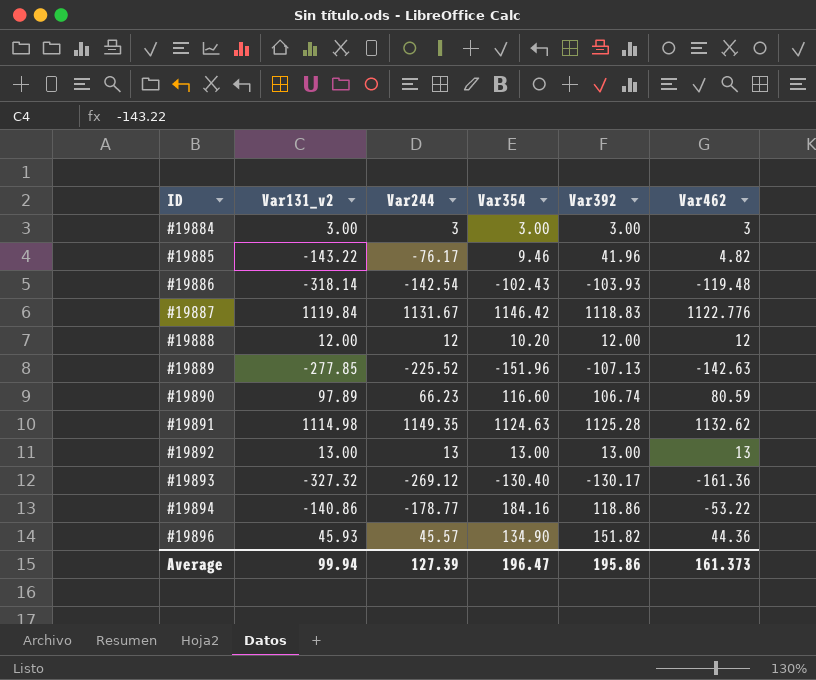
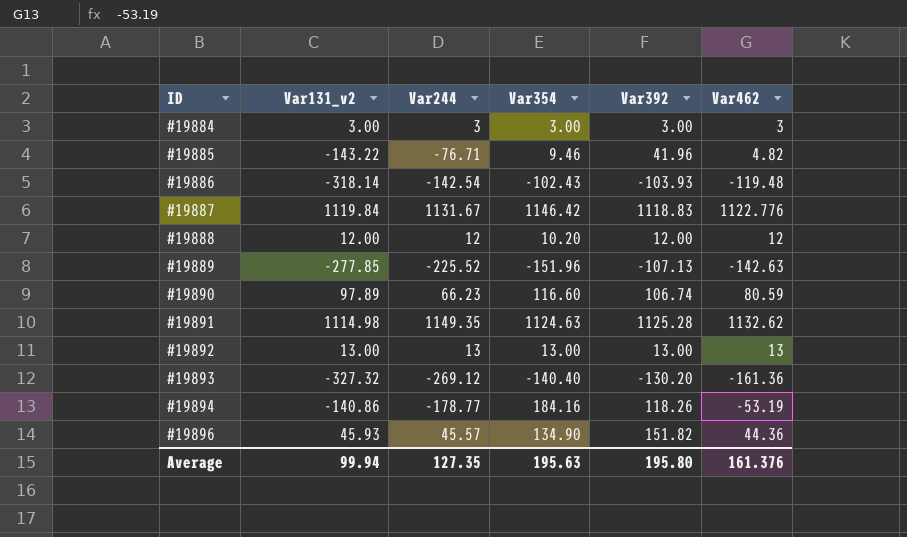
#19885 | Var244: -76.17 -> -76.71
#19893 | Var354: -130.40 -> -140.40
#19893 | Var392: -130.17 -> -130.20
#19894 | Var392: 118.86 -> 118.26
#19894 | Var462: -53.22 -> -53.19
Average | Var244: 127.39 -> 127.35
Average | Var354: 196.47 -> 195.63
Average | Var392: 195.86 -> 195.80
Average | Var462: 161.373 -> 161.376

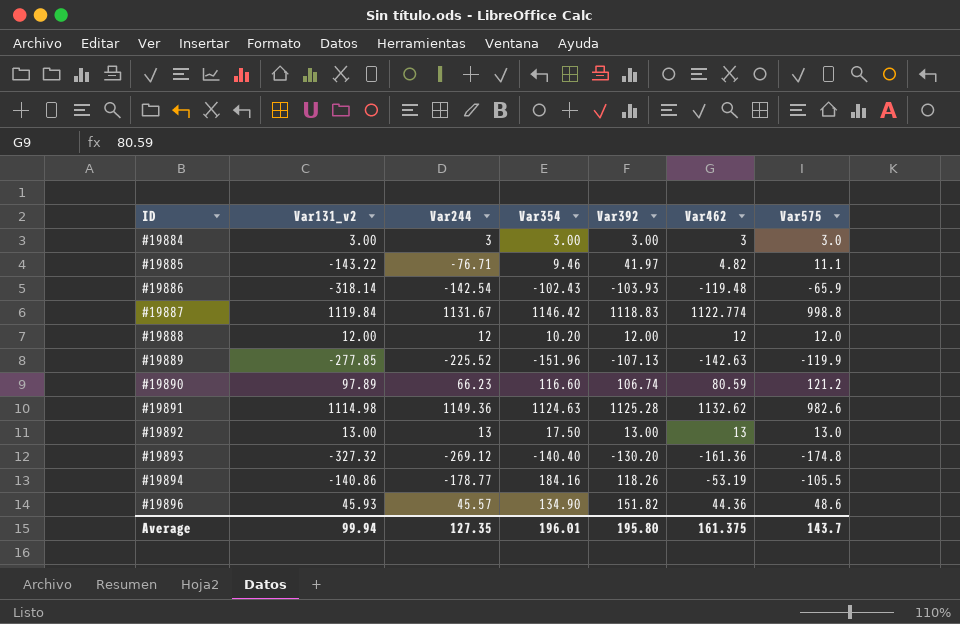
column Var575 | position: none -> 7
#19885 | Var392: 41.96 -> 41.97
#19887 | Var462: 1122.776 -> 1122.774
#19891 | Var244: 1149.35 -> 1149.36
#19892 | Var354: 13.00 -> 17.50
Average | Var354: 195.63 -> 196.01
Average | Var462: 161.376 -> 161.375

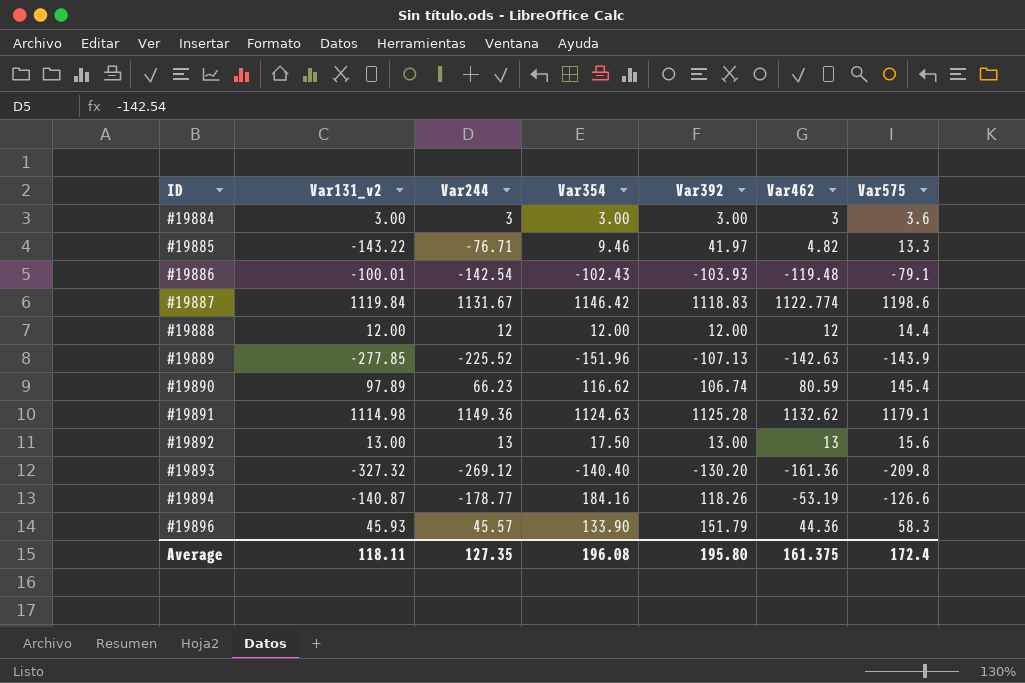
#19884 | Var575: 3.0 -> 3.6
#19885 | Var575: 11.1 -> 13.3
#19886 | Var131_v2: -318.14 -> -100.01
#19886 | Var575: -65.9 -> -79.1
#19887 | Var575: 998.8 -> 1198.6
#19888 | Var354: 10.20 -> 12.00
#19888 | Var575: 12.0 -> 14.4
#19889 | Var575: -119.9 -> -143.9
#19890 | Var354: 116.60 -> 116.62
#19890 | Var575: 121.2 -> 145.4
#19891 | Var575: 982.6 -> 1179.1
#19892 | Var575: 13.0 -> 15.6
#19893 | Var575: -174.8 -> -209.8
#19894 | Var131_v2: -140.86 -> -140.87
#19894 | Var575: -105.5 -> -126.6
#19896 | Var354: 134.90 -> 133.90
#19896 | Var392: 151.82 -> 151.79
#19896 | Var575: 48.6 -> 58.3
Average | Var131_v2: 99.94 -> 118.11
Average | Var354: 196.01 -> 196.08
Average | Var575: 143.7 -> 172.4

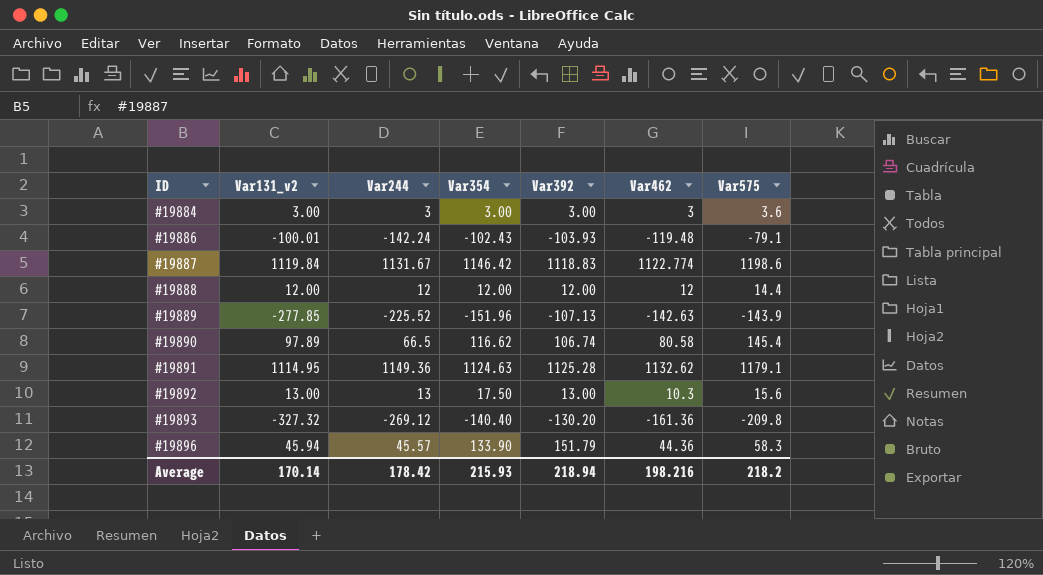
row #19885: -143.22 | -76.71 | 9.46 | 41.97 | 4.82 | 13.3 -> none
row #19894: -140.87 | -178.77 | 184.16 | 118.26 | -53.19 | -126.6 -> none
#19886 | Var244: -142.54 -> -142.24
#19890 | Var244: 66.23 -> 66.5
#19890 | Var462: 80.59 -> 80.58
#19891 | Var131_v2: 1114.98 -> 1114.95
#19892 | Var462: 13 -> 10.3
#19896 | Var131_v2: 45.93 -> 45.94
Average | Var131_v2: 118.11 -> 170.14
Average | Var244: 127.35 -> 178.42
Average | Var354: 196.08 -> 215.93
Average | Var392: 195.80 -> 218.94
Average | Var462: 161.375 -> 198.216
Average | Var575: 172.4 -> 218.2

